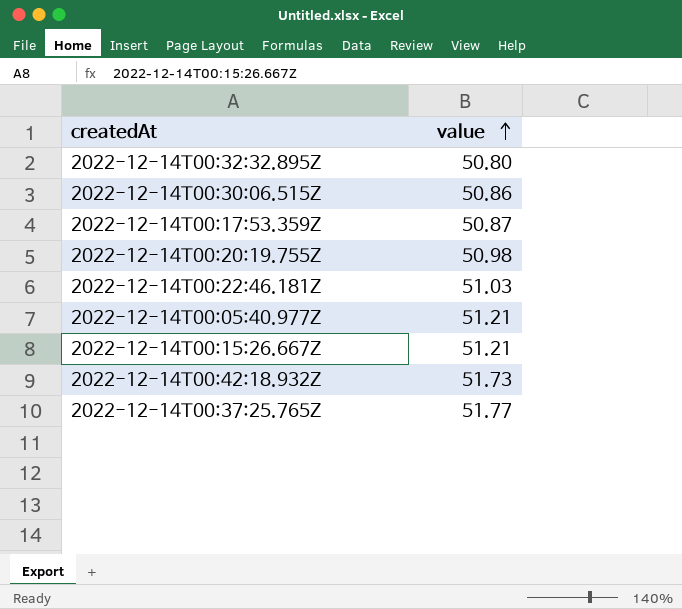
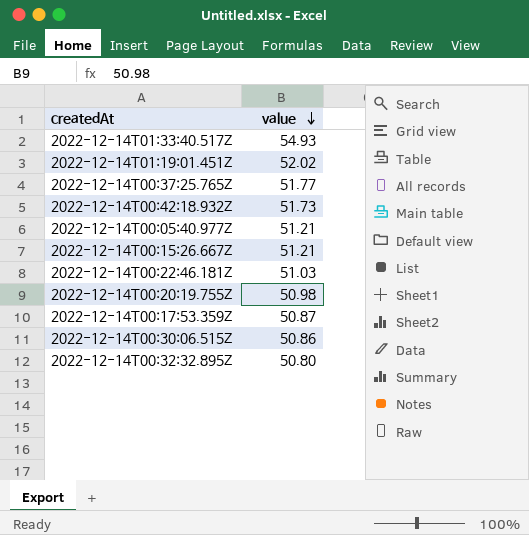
row order: value ascending -> value descending
row 2022-12-14T01:33:40.517Z: none -> 54.93
row 2022-12-14T01:19:01.451Z: none -> 52.02

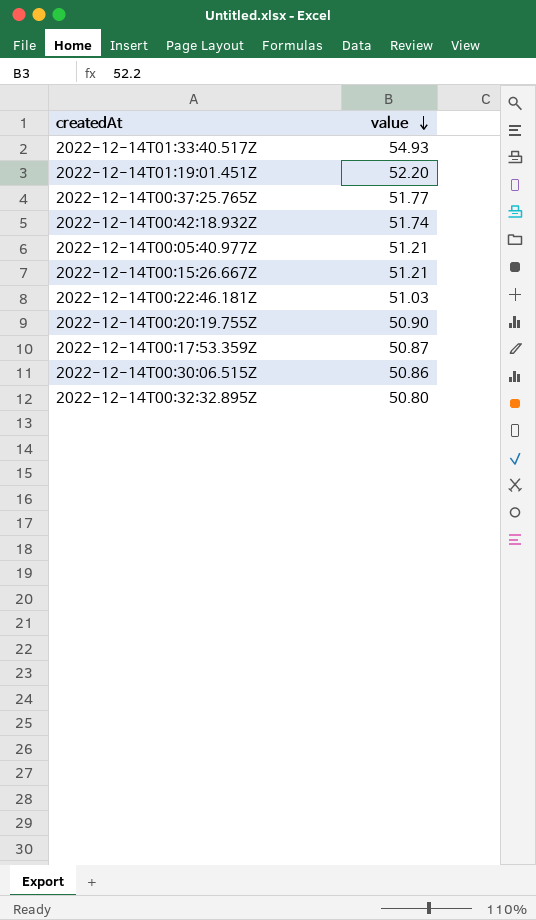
2022-12-14T01:19:01.451Z | value: 52.02 -> 52.20
2022-12-14T00:42:18.932Z | value: 51.73 -> 51.74
2022-12-14T00:20:19.755Z | value: 50.98 -> 50.90

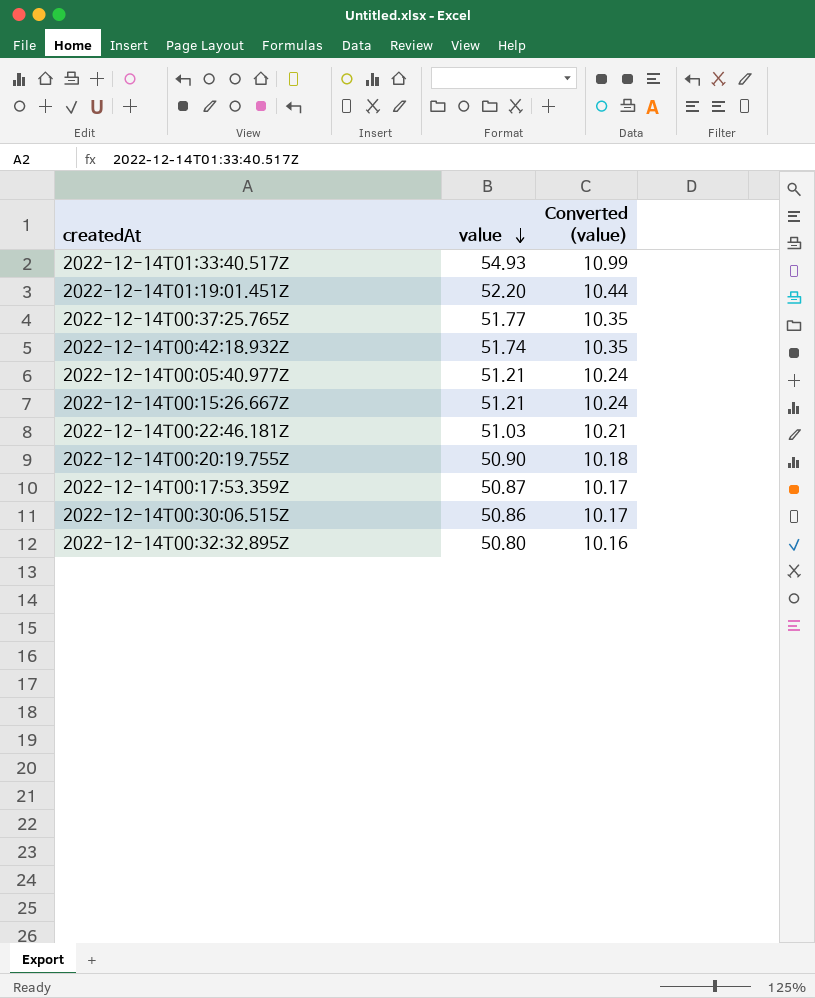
column Converted (value) | formula: none -> [value] * 0.2

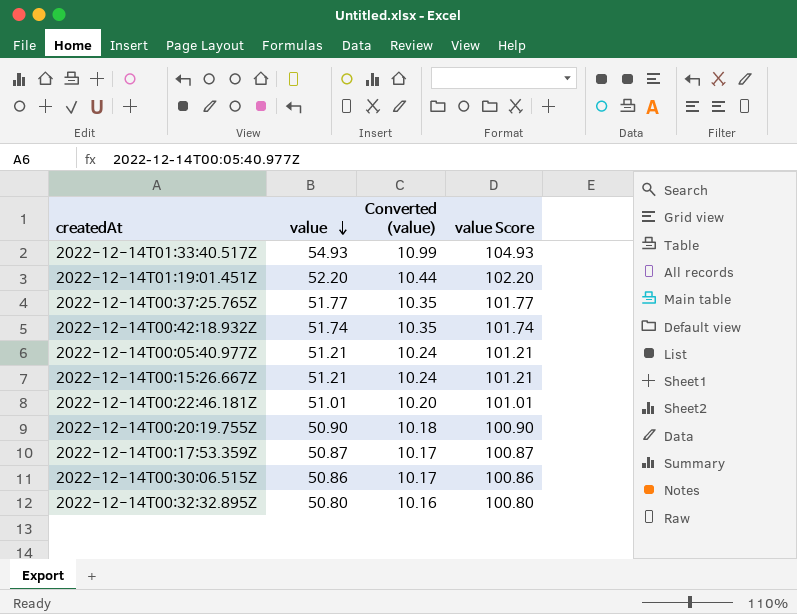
column value Score | formula: none -> [value] + 50
2022-12-14T00:22:46.181Z | value: 51.03 -> 51.01
2022-12-14T00:22:46.181Z | Converted (value): 10.21 -> 10.20

